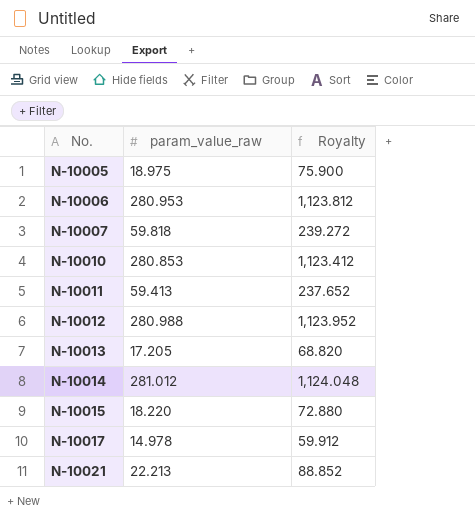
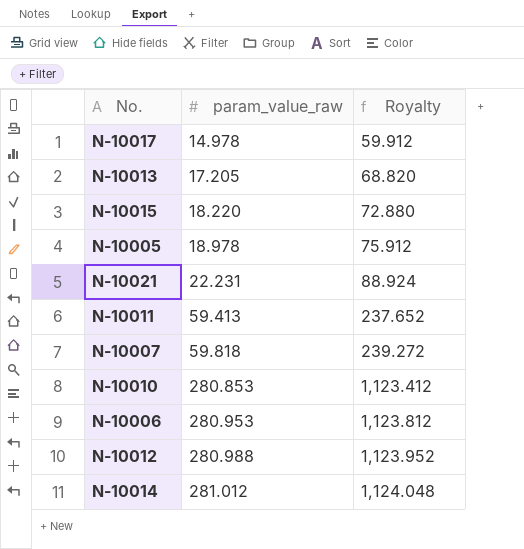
row order: No. ascending -> param_value_raw ascending
N-10005 | param_value_raw: 18.975 -> 18.978
N-10005 | Royalty: 75.900 -> 75.912
N-10021 | param_value_raw: 22.213 -> 22.231
N-10021 | Royalty: 88.852 -> 88.924

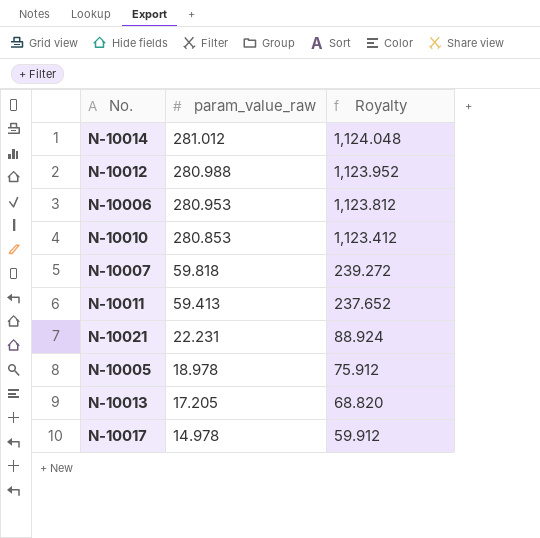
row order: param_value_raw ascending -> param_value_raw descending
row N-10015: 18.220 | 72.880 -> none

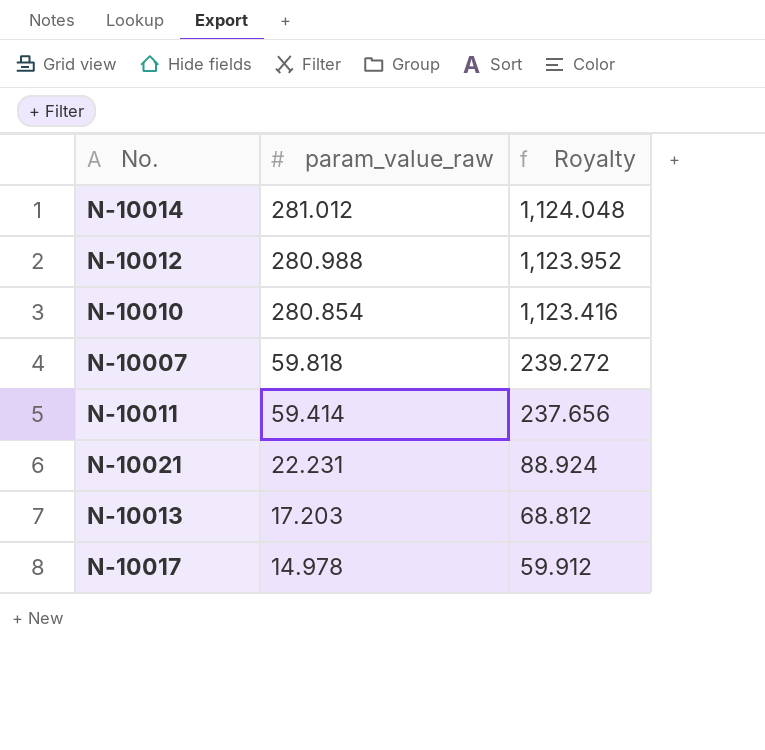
row N-10006: 280.953 | 1,123.812 -> none
row N-10005: 18.978 | 75.912 -> none
N-10010 | param_value_raw: 280.853 -> 280.854
N-10010 | Royalty: 1,123.412 -> 1,123.416
N-10011 | param_value_raw: 59.413 -> 59.414
N-10011 | Royalty: 237.652 -> 237.656
N-10013 | param_value_raw: 17.205 -> 17.203
N-10013 | Royalty: 68.820 -> 68.812

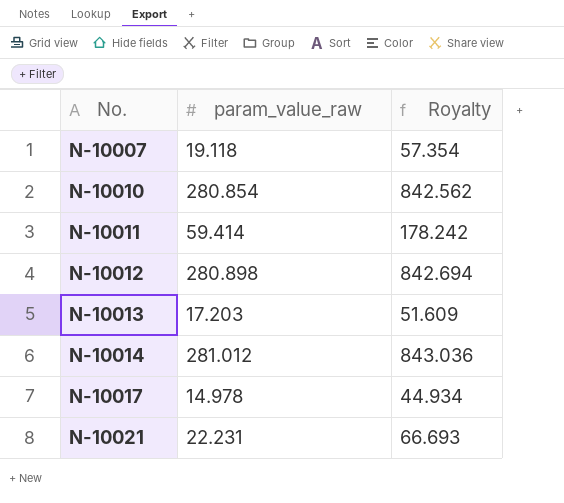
row order: param_value_raw descending -> No. ascending
column Royalty | formula: [param_value_raw] * 4 -> [param_value_raw] * 3
N-10007 | param_value_raw: 59.818 -> 19.118
N-10012 | param_value_raw: 280.988 -> 280.898

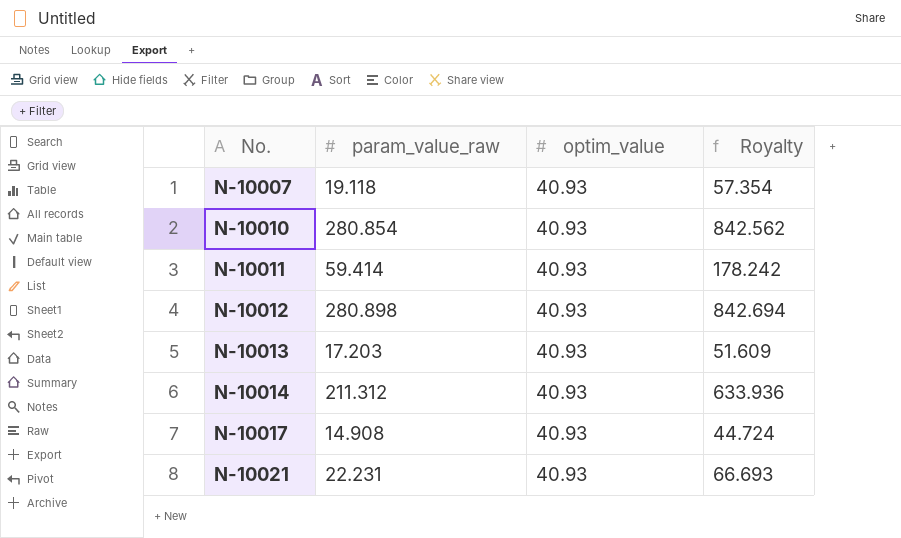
column optim_value | position: none -> 3
N-10014 | param_value_raw: 281.012 -> 211.312
N-10014 | Royalty: 843.036 -> 633.936
N-10017 | param_value_raw: 14.978 -> 14.908
N-10017 | Royalty: 44.934 -> 44.724

